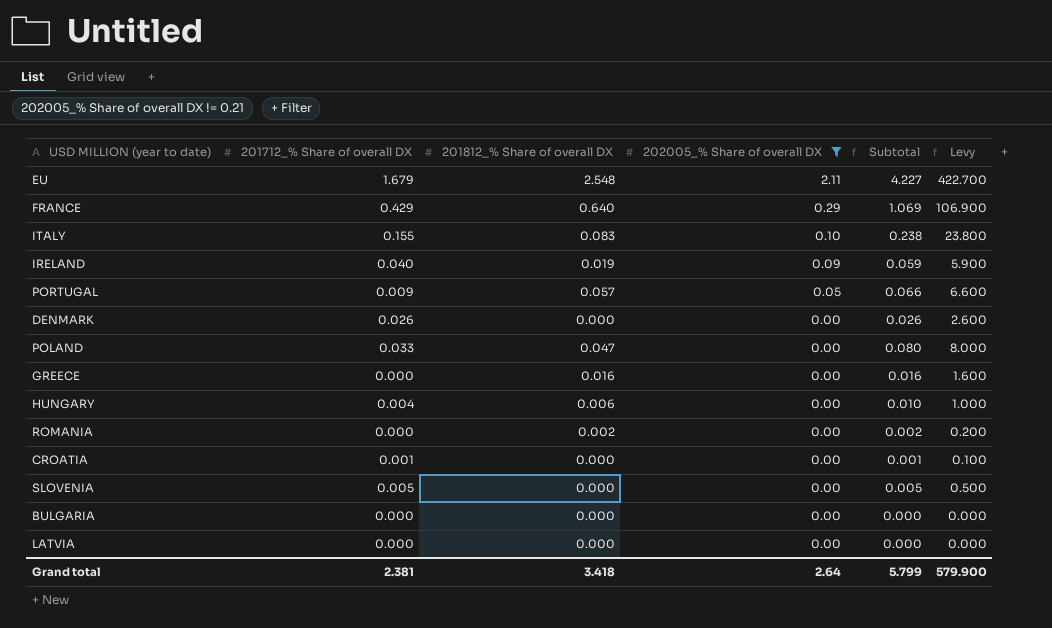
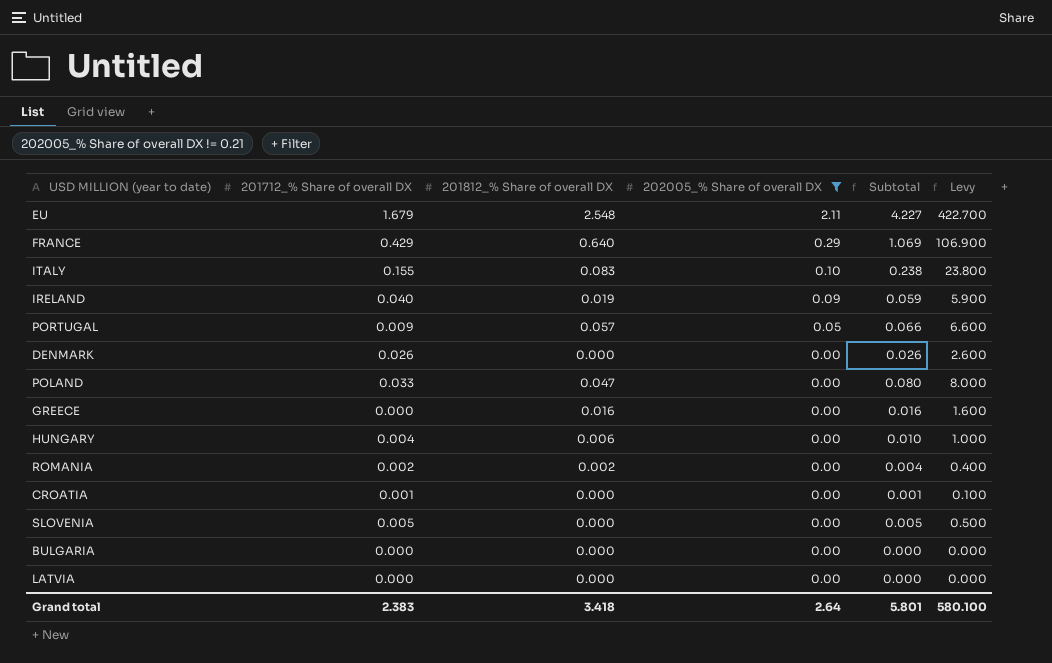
ROMANIA | 201712_% Share of overall DX: 0.000 -> 0.002
ROMANIA | Subtotal: 0.002 -> 0.004
ROMANIA | Levy: 0.200 -> 0.400
Grand total | 201712_% Share of overall DX: 2.381 -> 2.383
Grand total | Subtotal: 5.799 -> 5.801
Grand total | Levy: 579.900 -> 580.100

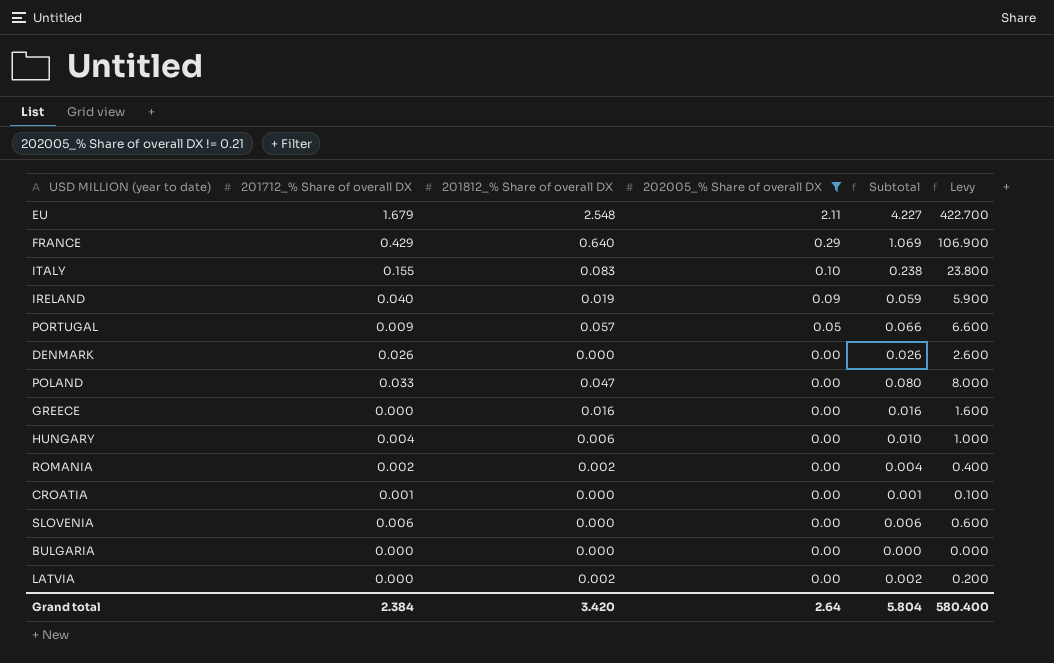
SLOVENIA | 201712_% Share of overall DX: 0.005 -> 0.006
SLOVENIA | Subtotal: 0.005 -> 0.006
SLOVENIA | Levy: 0.500 -> 0.600
LATVIA | 201812_% Share of overall DX: 0.000 -> 0.002
LATVIA | Subtotal: 0.000 -> 0.002
LATVIA | Levy: 0.000 -> 0.200
Grand total | 201712_% Share of overall DX: 2.383 -> 2.384
Grand total | 201812_% Share of overall DX: 3.418 -> 3.420
Grand total | Subtotal: 5.801 -> 5.804
Grand total | Levy: 580.100 -> 580.400

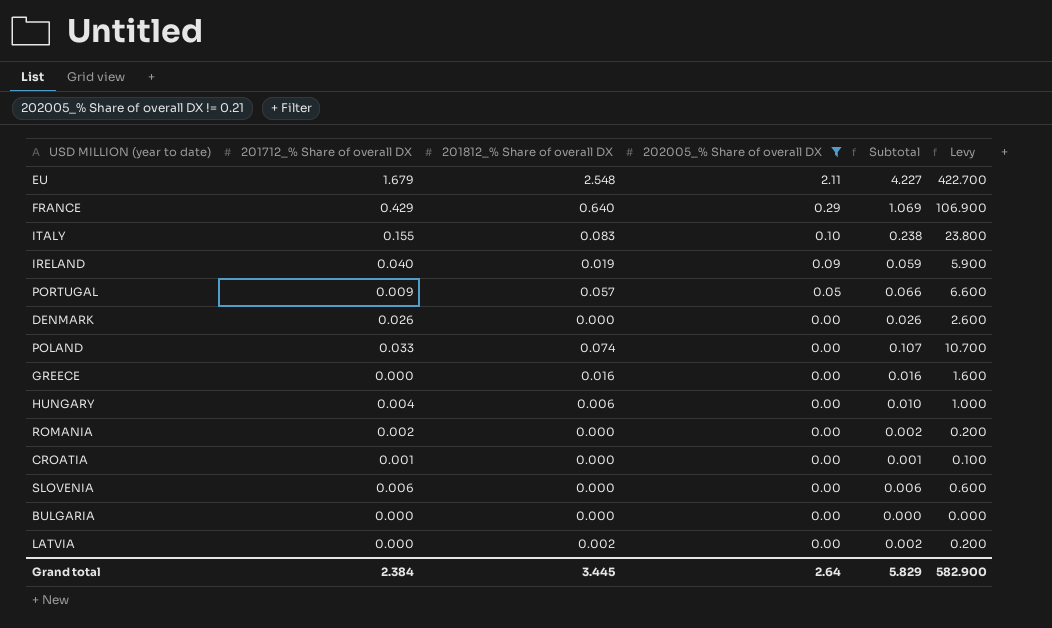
POLAND | 201812_% Share of overall DX: 0.047 -> 0.074
POLAND | Subtotal: 0.080 -> 0.107
POLAND | Levy: 8.000 -> 10.700
ROMANIA | 201812_% Share of overall DX: 0.002 -> 0.000
ROMANIA | Subtotal: 0.004 -> 0.002
ROMANIA | Levy: 0.400 -> 0.200
Grand total | 201812_% Share of overall DX: 3.420 -> 3.445
Grand total | Subtotal: 5.804 -> 5.829
Grand total | Levy: 580.400 -> 582.900

